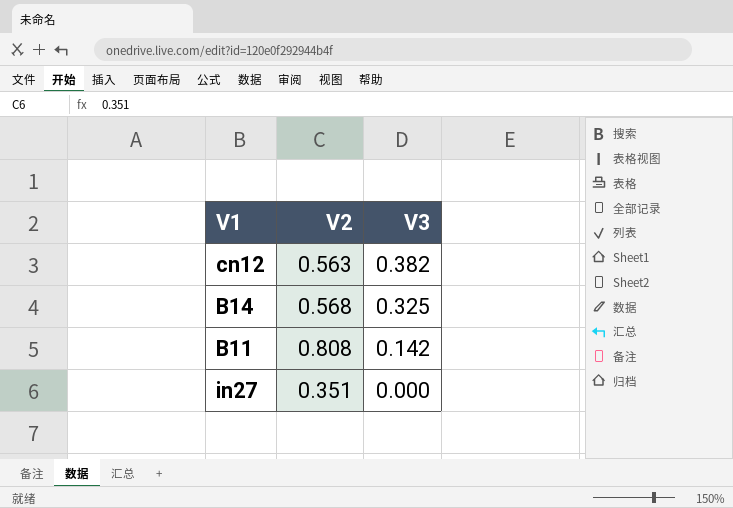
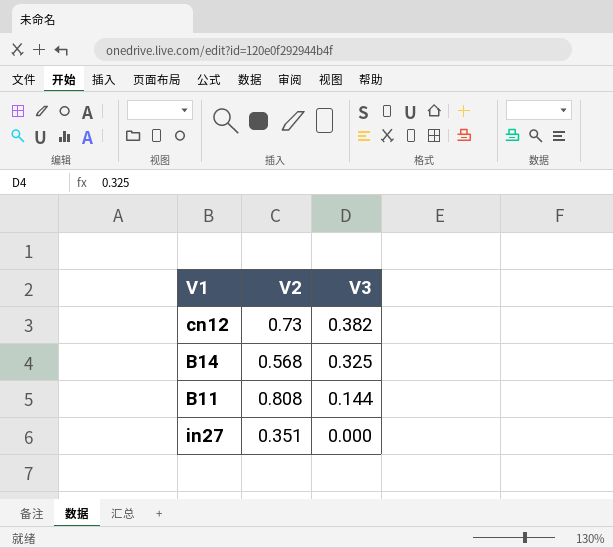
cn12 | V2: 0.563 -> 0.73
B11 | V3: 0.142 -> 0.144

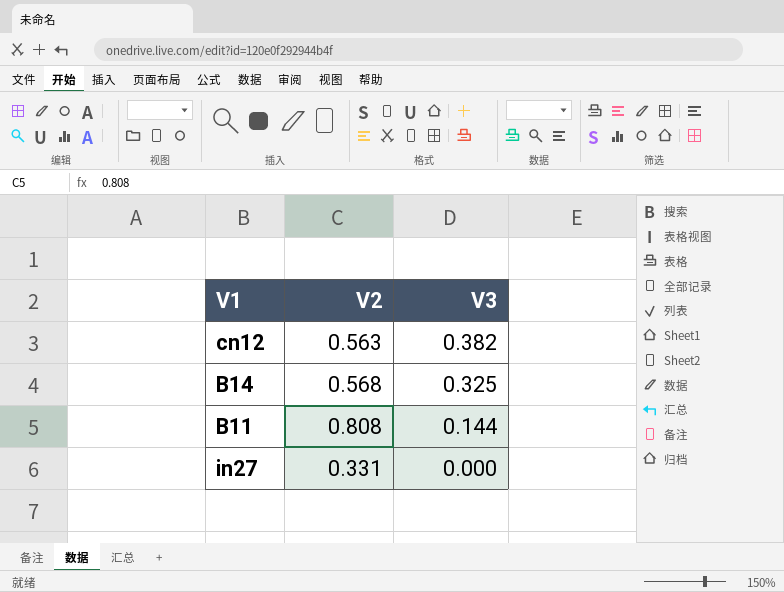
cn12 | V2: 0.73 -> 0.563
in27 | V2: 0.351 -> 0.331

